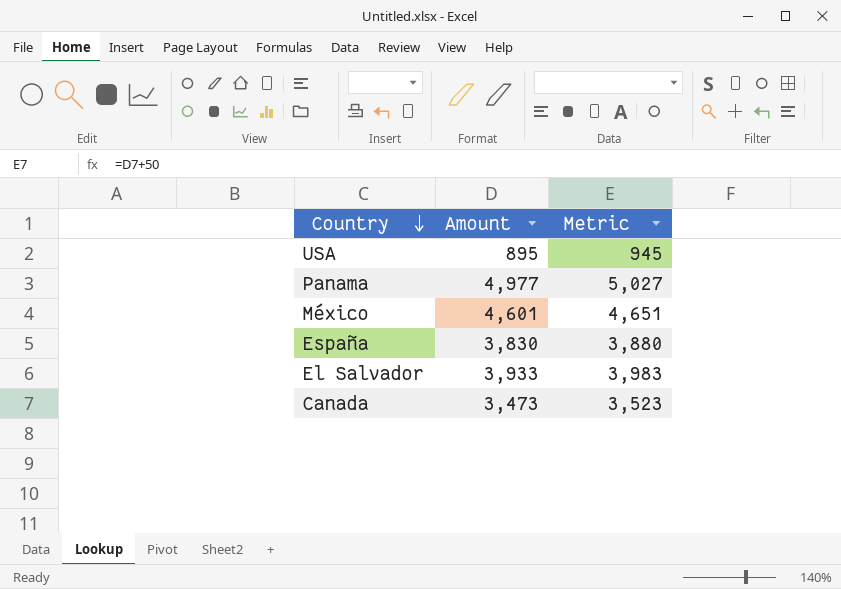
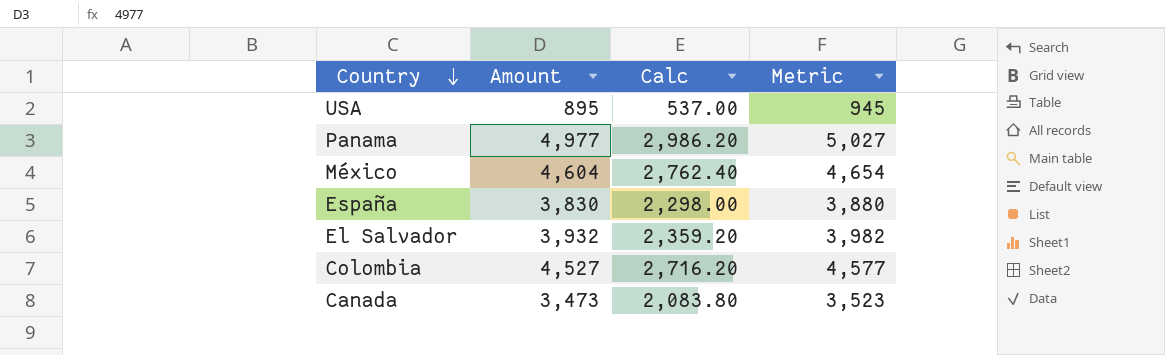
column Calc | formula: none -> [Amount] * 0.6
México | Amount: 4,601 -> 4,604
México | Metric: 4,651 -> 4,654
El Salvador | Amount: 3,933 -> 3,932
El Salvador | Metric: 3,983 -> 3,982
row Colombia: none -> 4,527 | 2,716.20 | 4,577

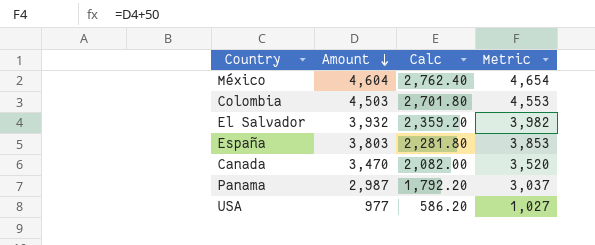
row order: Country descending -> Amount descending
Colombia | Amount: 4,527 -> 4,503
Colombia | Calc: 2,716.20 -> 2,701.80
Colombia | Metric: 4,577 -> 4,553
España | Amount: 3,830 -> 3,803
España | Calc: 2,298.00 -> 2,281.80
España | Metric: 3,880 -> 3,853
Canada | Amount: 3,473 -> 3,470
Canada | Calc: 2,083.80 -> 2,082.00
Canada | Metric: 3,523 -> 3,520
Panama | Amount: 4,977 -> 2,987
Panama | Calc: 2,986.20 -> 1,792.20
Panama | Metric: 5,027 -> 3,037
USA | Amount: 895 -> 977
USA | Calc: 537.00 -> 586.20
USA | Metric: 945 -> 1,027

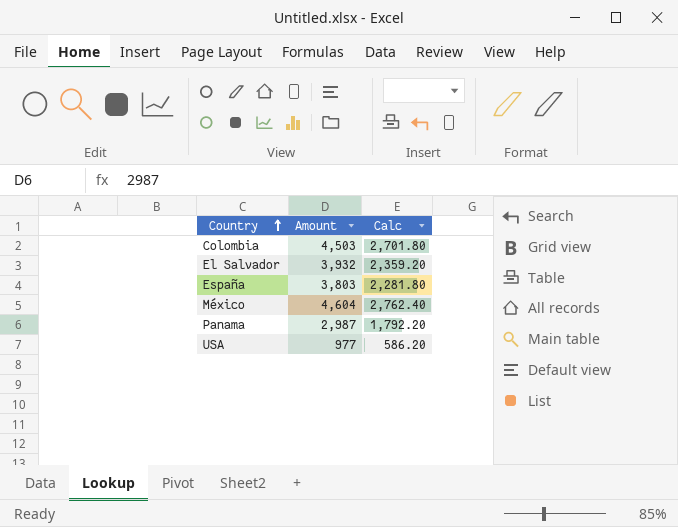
row order: Amount descending -> Country ascending
column Metric | formula: [Amount] + 50 -> none
row Canada: 3,470 | 2,082.00 | 3,520 -> none

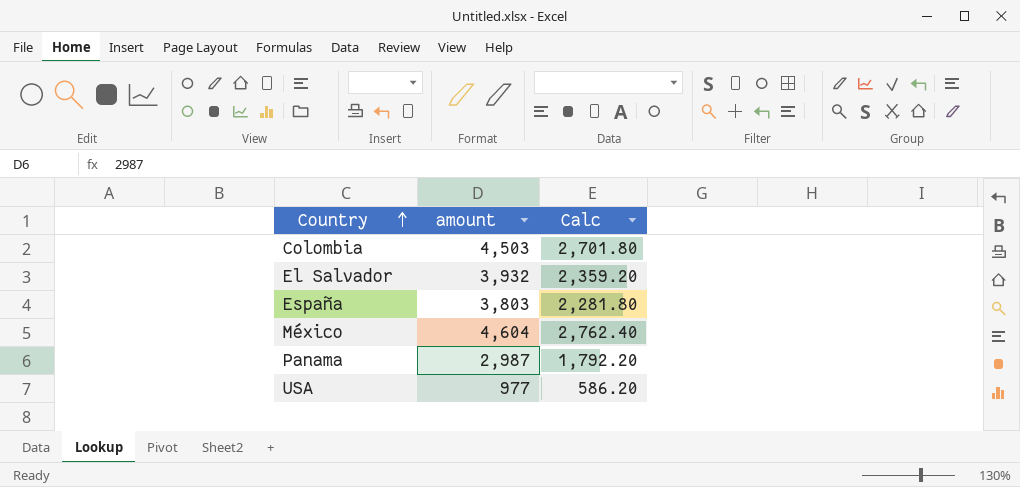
column name: Amount -> amount

